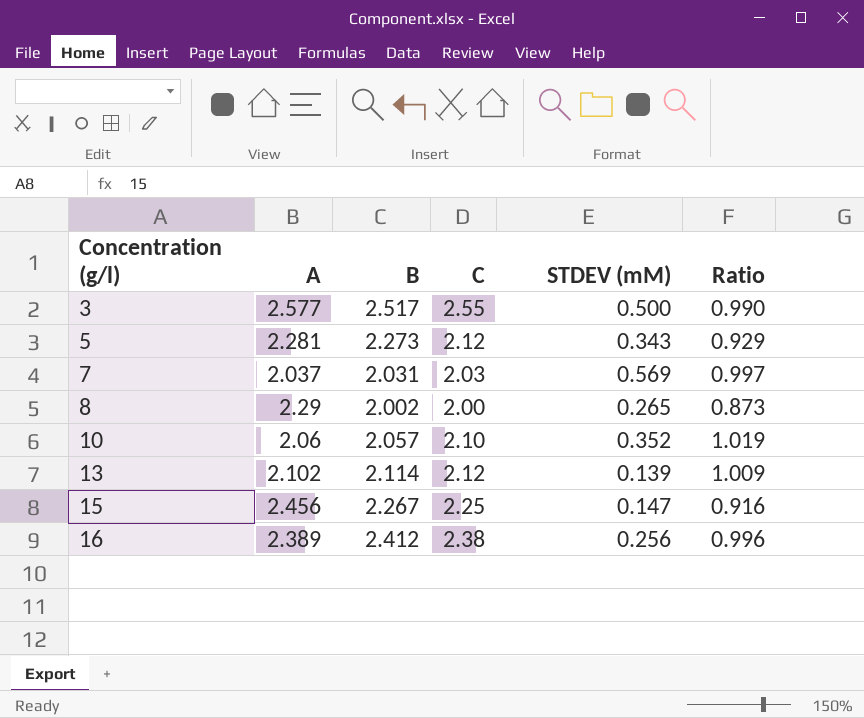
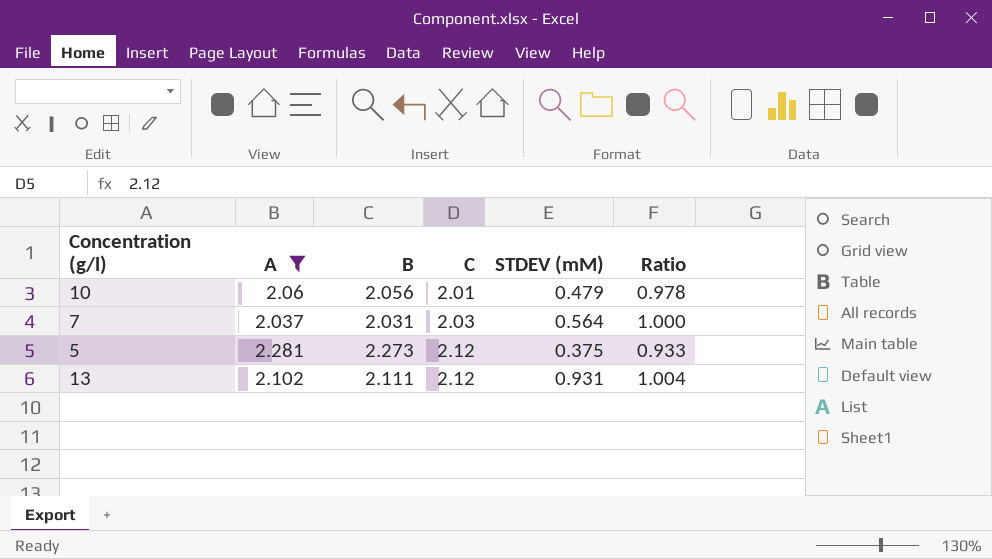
filter: none -> A <= 2.281
row order: Concentration (g/l) ascending -> C ascending
column Ratio | formula: [C] / [A] -> [C] / [B]
10 | B: 2.057 -> 2.056
10 | C: 2.10 -> 2.01
10 | STDEV (mM): 0.352 -> 0.479
7 | STDEV (mM): 0.569 -> 0.564
5 | STDEV (mM): 0.343 -> 0.375
13 | B: 2.114 -> 2.111
13 | STDEV (mM): 0.139 -> 0.931

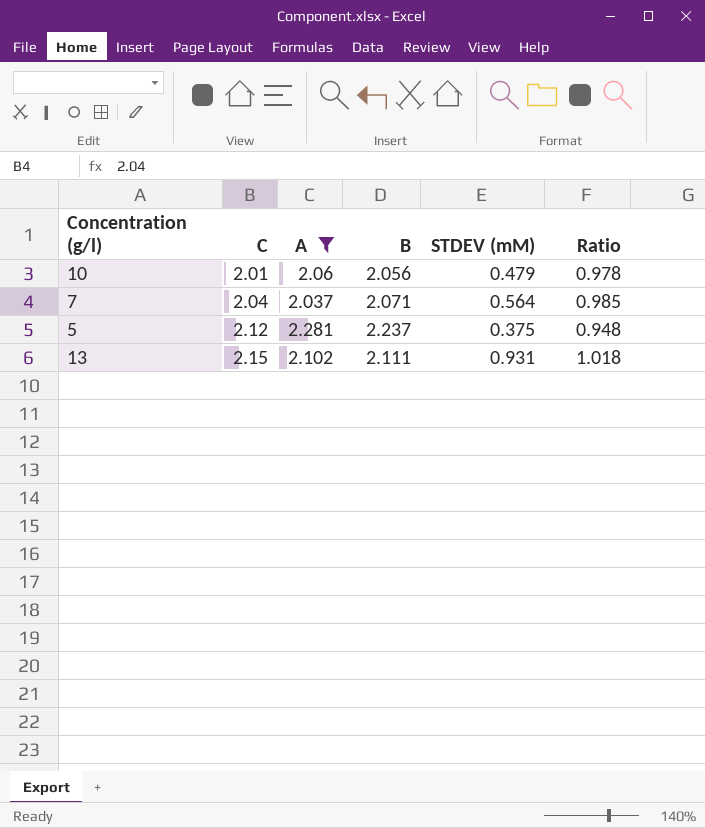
column C | position: 4 -> 2
7 | C: 2.03 -> 2.04
7 | B: 2.031 -> 2.071
7 | Ratio: 1.000 -> 0.985
5 | B: 2.273 -> 2.237
5 | Ratio: 0.933 -> 0.948
13 | C: 2.12 -> 2.15
13 | Ratio: 1.004 -> 1.018

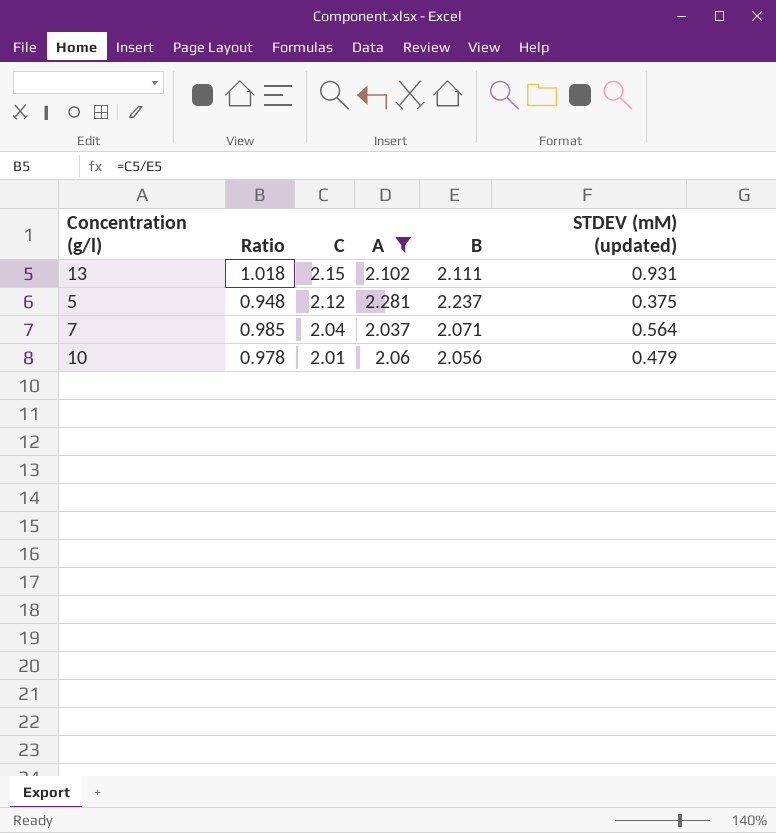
row order: C ascending -> C descending
column Ratio | position: 6 -> 2
column name: STDEV (mM) -> STDEV (mM) (updated)

